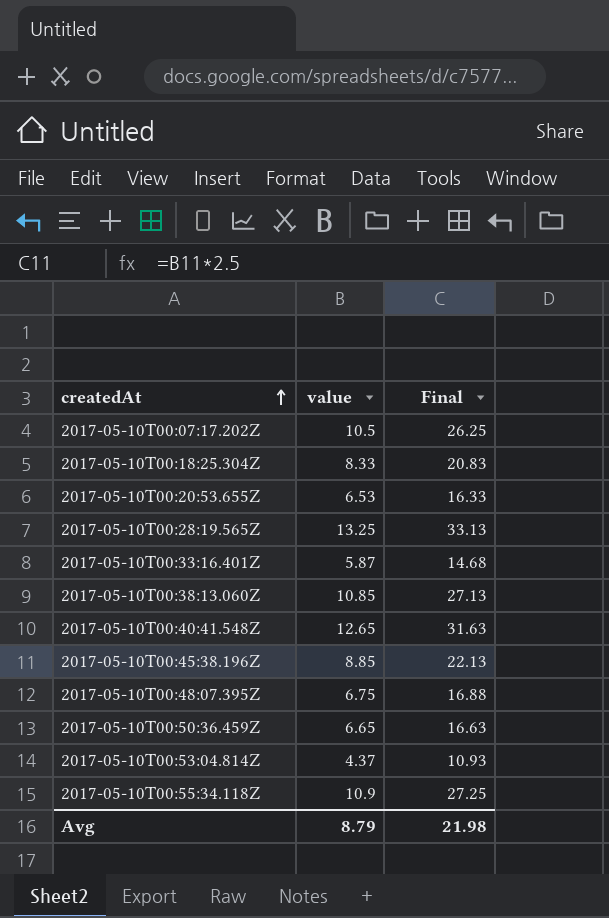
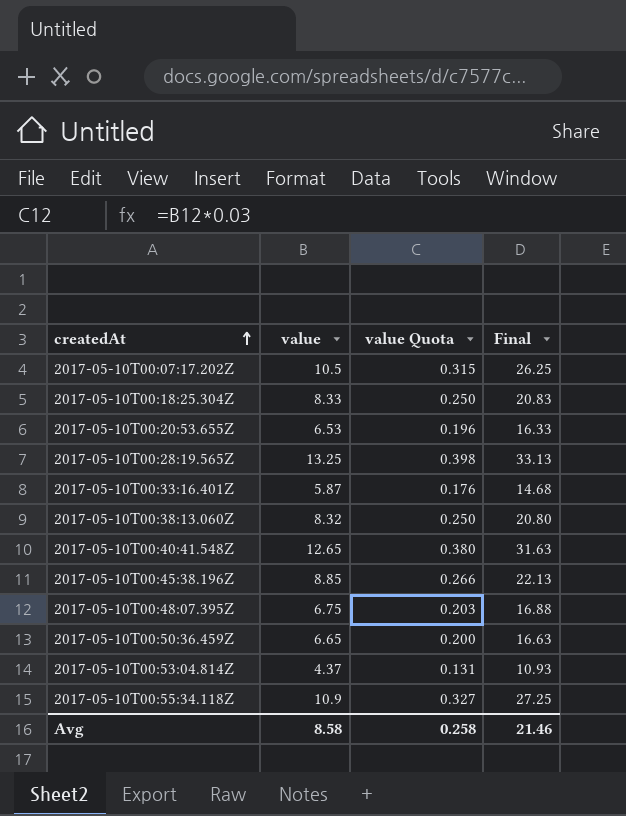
column value Quota | formula: none -> [value] * 0.03
2017-05-10T00:38:13.060Z | value: 10.85 -> 8.32
2017-05-10T00:38:13.060Z | Final: 27.13 -> 20.80
Avg | value: 8.79 -> 8.58
Avg | Final: 21.98 -> 21.46

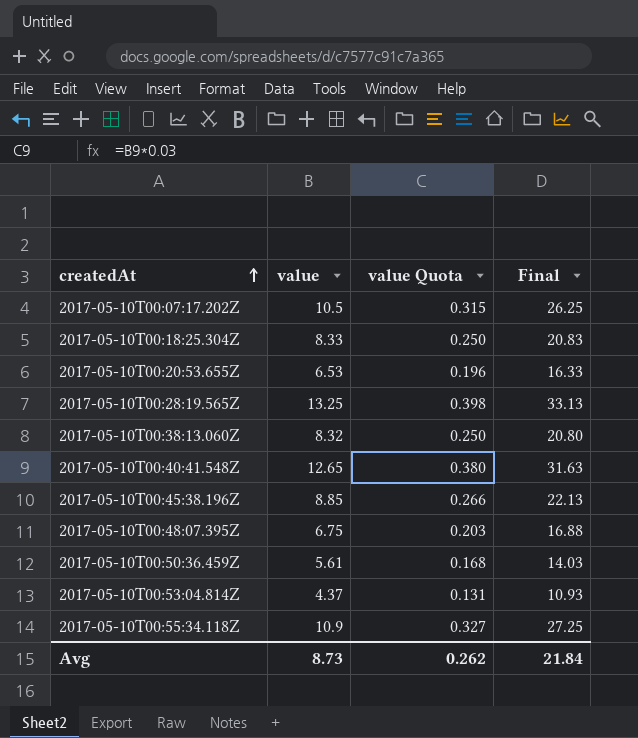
row 2017-05-10T00:33:16.401Z: 5.87 | 0.176 | 14.68 -> none
2017-05-10T00:50:36.459Z | value: 6.65 -> 5.61
2017-05-10T00:50:36.459Z | value Quota: 0.200 -> 0.168
2017-05-10T00:50:36.459Z | Final: 16.63 -> 14.03
Avg | value: 8.58 -> 8.73
Avg | value Quota: 0.258 -> 0.262
Avg | Final: 21.46 -> 21.84

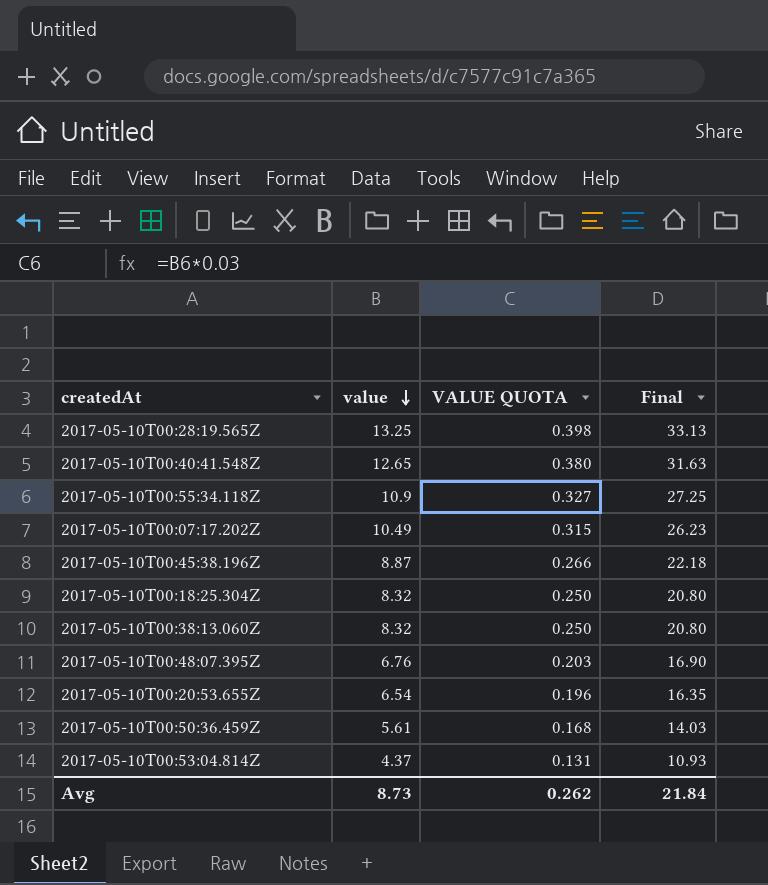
row order: createdAt ascending -> value descending
column name: value Quota -> VALUE QUOTA
2017-05-10T00:07:17.202Z | value: 10.5 -> 10.49
2017-05-10T00:07:17.202Z | Final: 26.25 -> 26.23
2017-05-10T00:45:38.196Z | value: 8.85 -> 8.87
2017-05-10T00:45:38.196Z | Final: 22.13 -> 22.18
2017-05-10T00:18:25.304Z | value: 8.33 -> 8.32
2017-05-10T00:18:25.304Z | Final: 20.83 -> 20.80
2017-05-10T00:48:07.395Z | value: 6.75 -> 6.76
2017-05-10T00:48:07.395Z | Final: 16.88 -> 16.90
2017-05-10T00:20:53.655Z | value: 6.53 -> 6.54
2017-05-10T00:20:53.655Z | Final: 16.33 -> 16.35

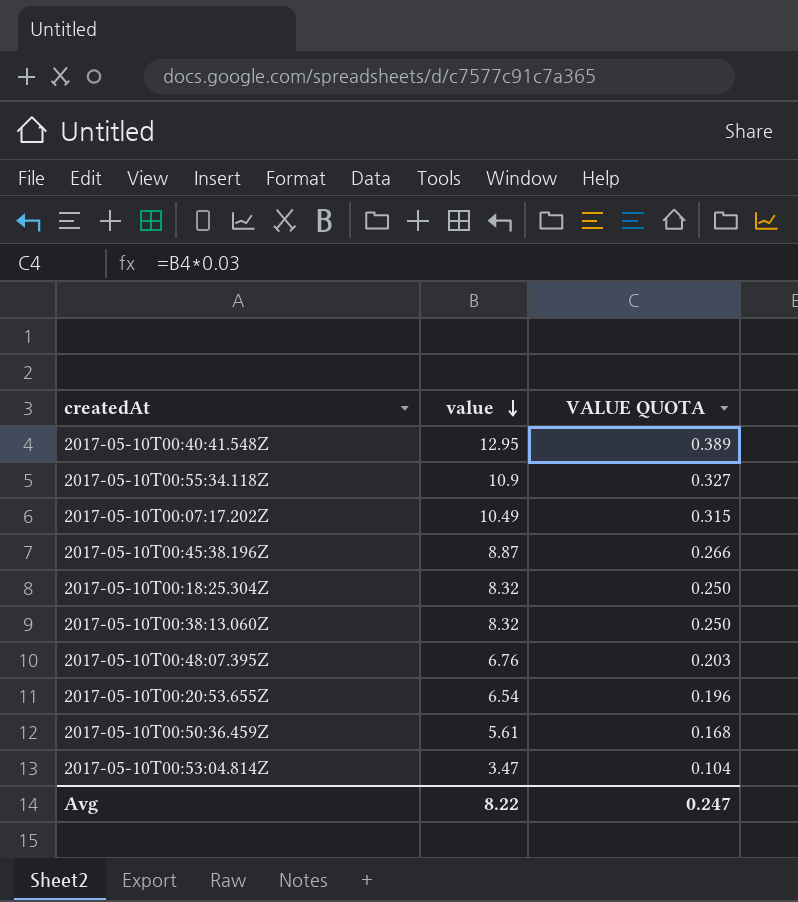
column Final | formula: [value] * 2.5 -> none
row 2017-05-10T00:28:19.565Z: 13.25 | 0.398 | 33.13 -> none
2017-05-10T00:40:41.548Z | value: 12.65 -> 12.95
2017-05-10T00:40:41.548Z | VALUE QUOTA: 0.380 -> 0.389
2017-05-10T00:53:04.814Z | value: 4.37 -> 3.47
2017-05-10T00:53:04.814Z | VALUE QUOTA: 0.131 -> 0.104
Avg | value: 8.73 -> 8.22
Avg | VALUE QUOTA: 0.262 -> 0.247

